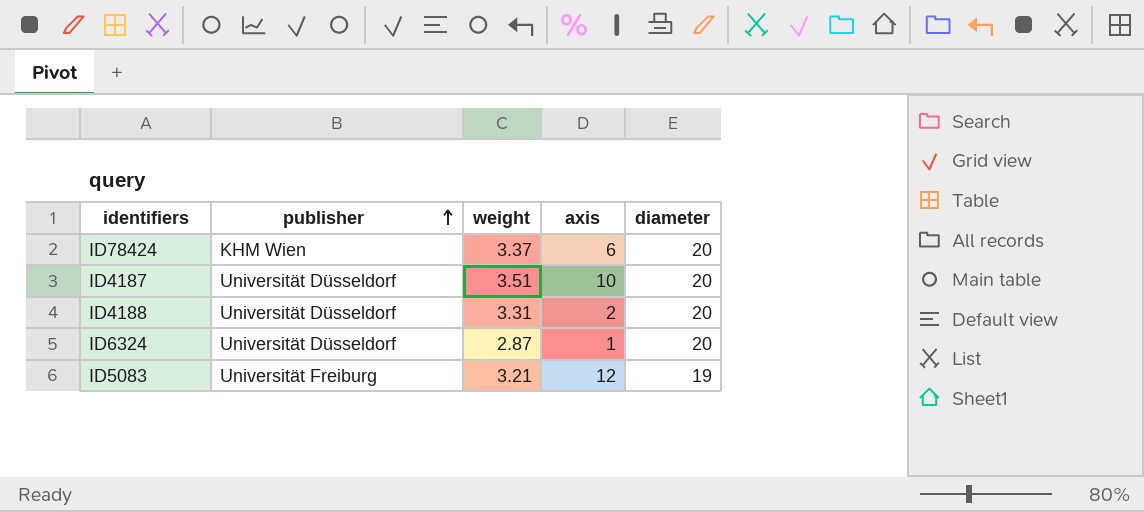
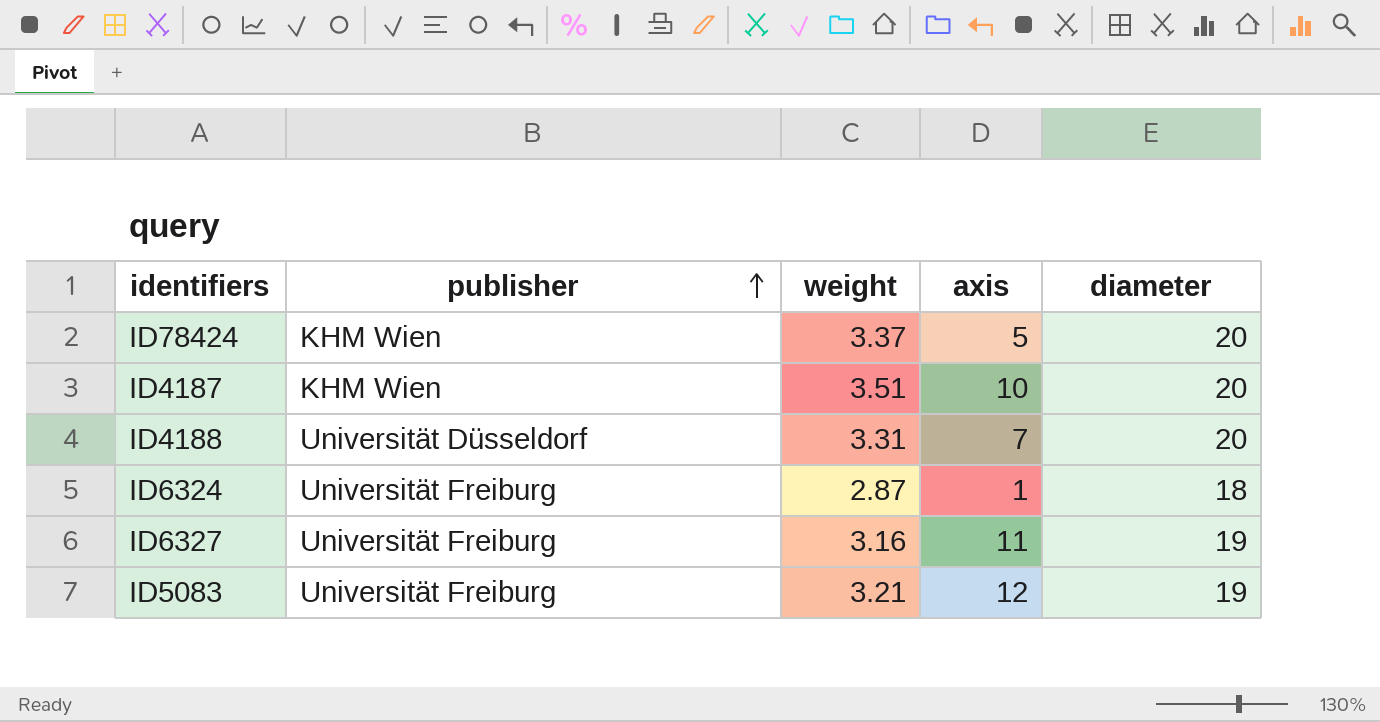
ID78424 | axis: 6 -> 5
ID4187 | publisher: Universität Düsseldorf -> KHM Wien
ID4188 | axis: 2 -> 7
ID6324 | publisher: Universität Düsseldorf -> Universität Freiburg
ID6324 | diameter: 20 -> 18
row ID6327: none -> Universität Freiburg | 3.16 | 11 | 19

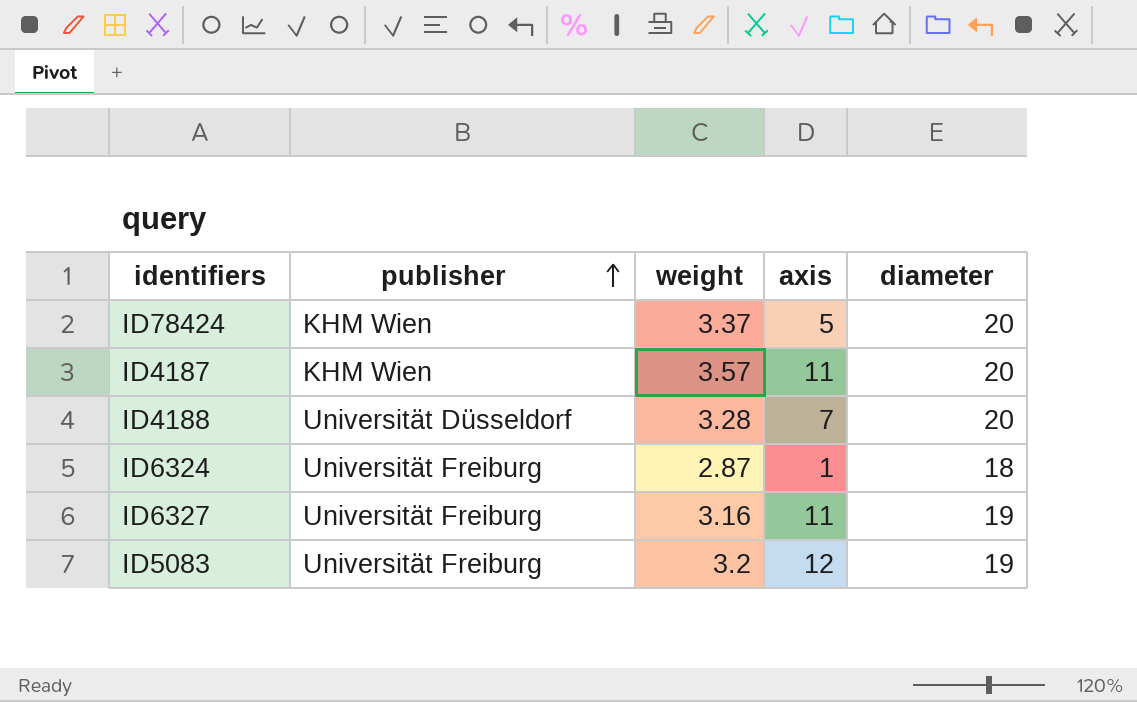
ID4187 | weight: 3.51 -> 3.57
ID4187 | axis: 10 -> 11
ID4188 | weight: 3.31 -> 3.28
ID5083 | weight: 3.21 -> 3.2

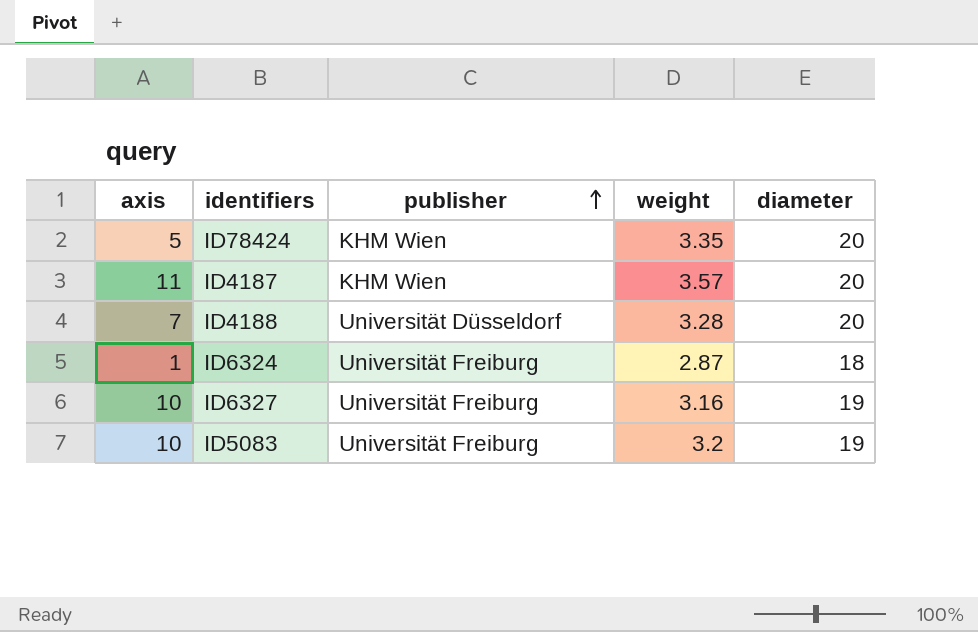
column axis | position: 4 -> 1
ID78424 | weight: 3.37 -> 3.35
ID6327 | axis: 11 -> 10
ID5083 | axis: 12 -> 10

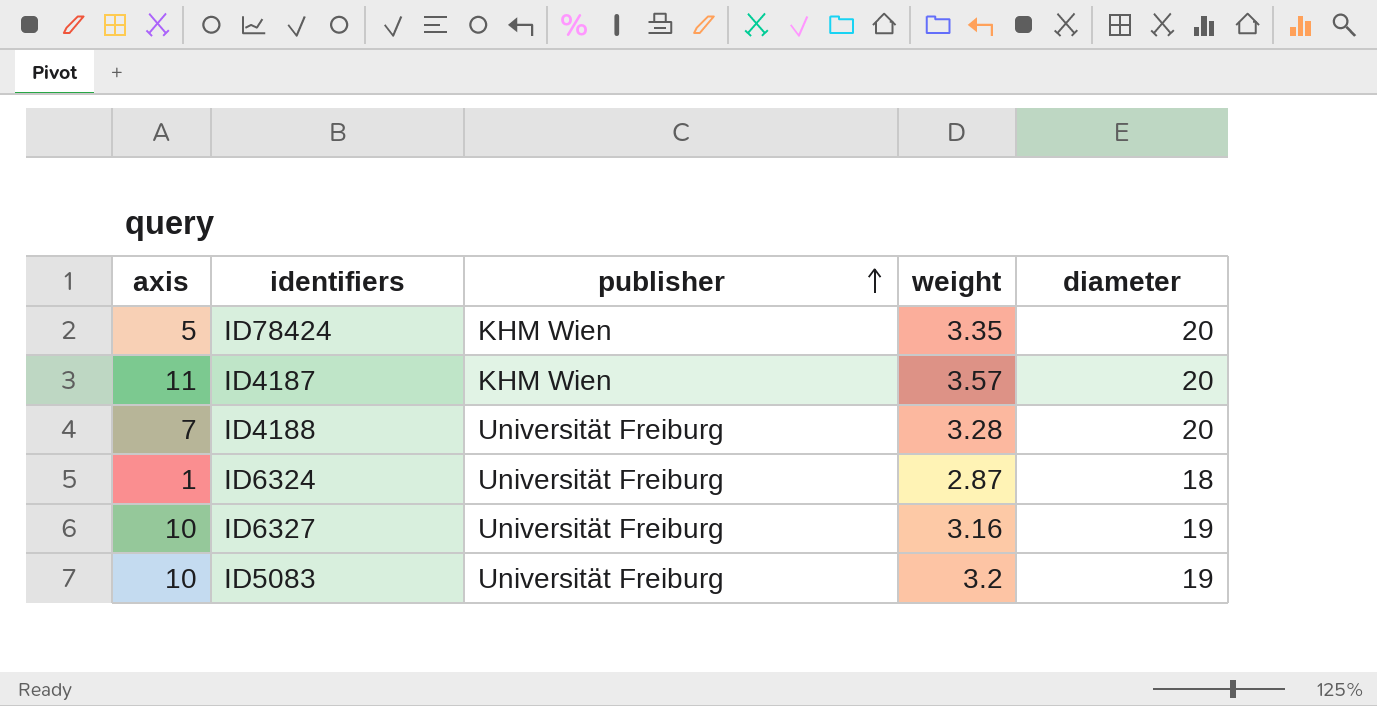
ID4188 | publisher: Universität Düsseldorf -> Universität Freiburg

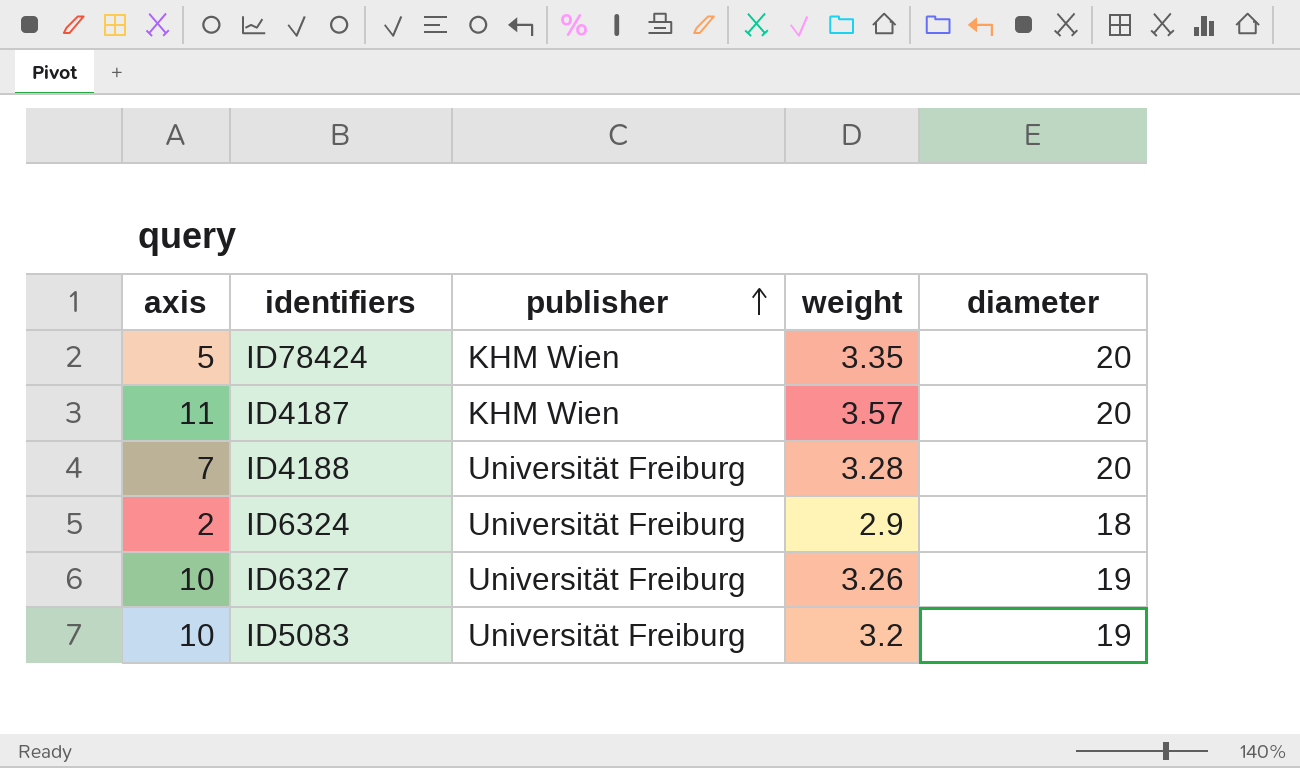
ID6324 | axis: 1 -> 2
ID6324 | weight: 2.87 -> 2.9
ID6327 | weight: 3.16 -> 3.26

